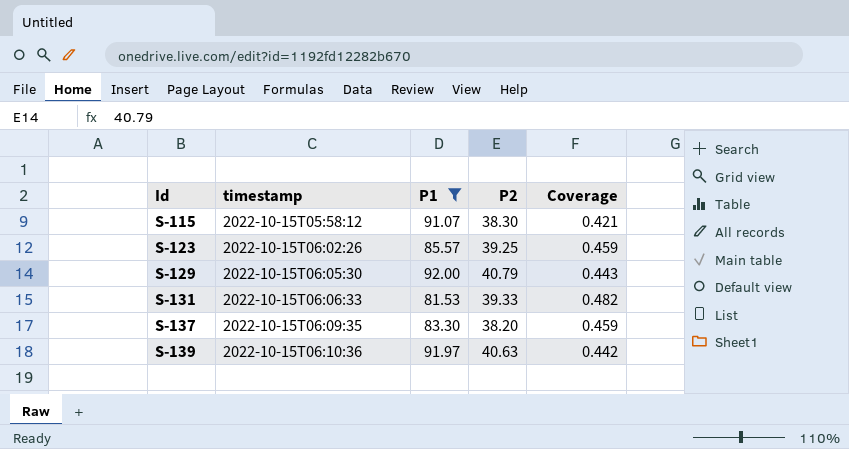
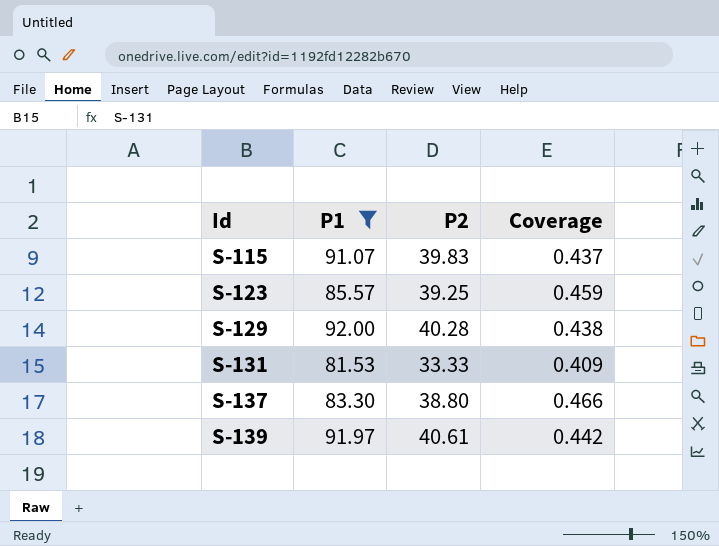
column timestamp | position: 2 -> none
S-115 | P2: 38.30 -> 39.83
S-115 | Coverage: 0.421 -> 0.437
S-129 | P2: 40.79 -> 40.28
S-129 | Coverage: 0.443 -> 0.438
S-131 | P2: 39.33 -> 33.33
S-131 | Coverage: 0.482 -> 0.409
S-137 | P2: 38.20 -> 38.80
S-137 | Coverage: 0.459 -> 0.466
S-139 | P2: 40.63 -> 40.61

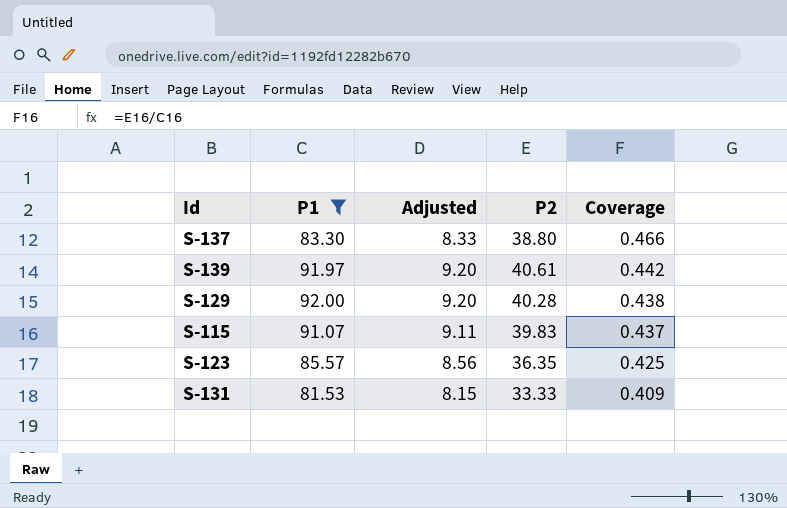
row order: Id ascending -> Coverage descending
column Adjusted | formula: none -> [P1] * 0.1
S-123 | P2: 39.25 -> 36.35
S-123 | Coverage: 0.459 -> 0.425

